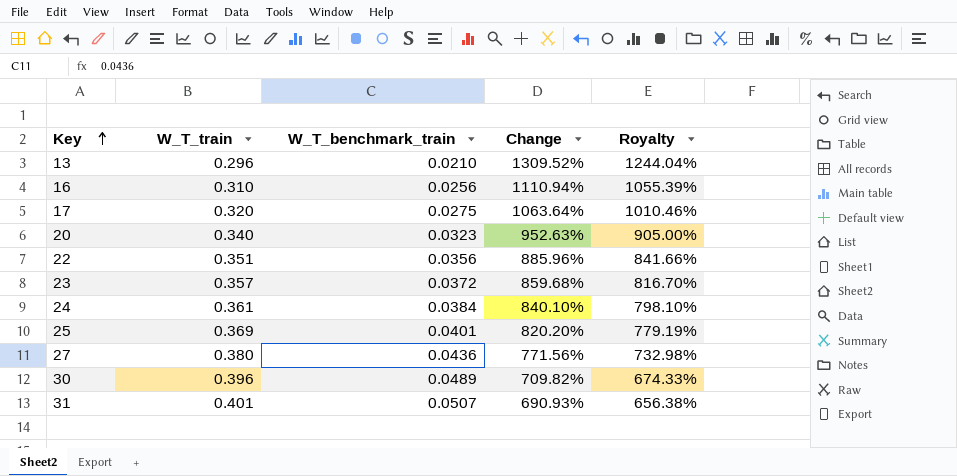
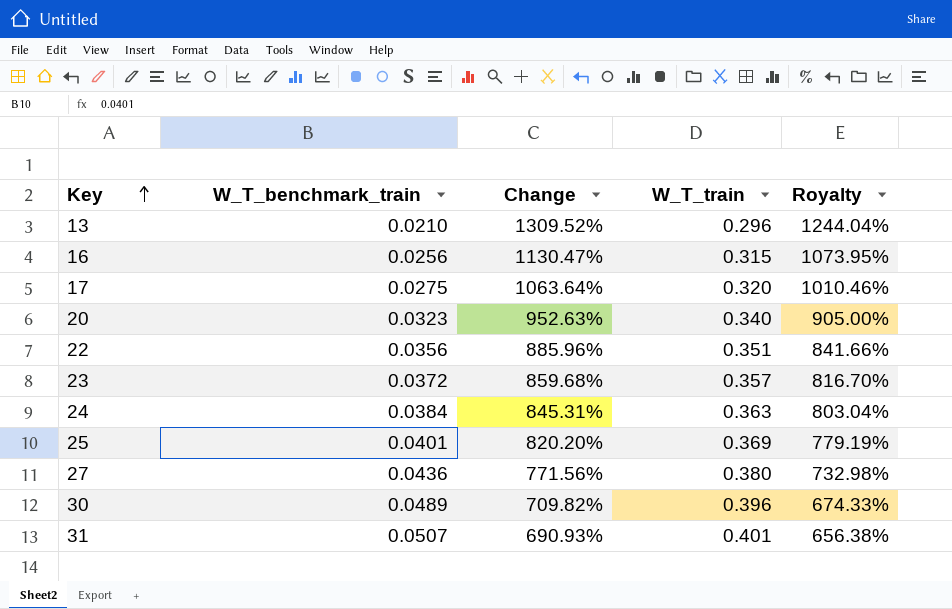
column W_T_train | position: 2 -> 4
16 | Change: 1110.94% -> 1130.47%
16 | W_T_train: 0.310 -> 0.315
16 | Royalty: 1055.39% -> 1073.95%
24 | Change: 840.10% -> 845.31%
24 | W_T_train: 0.361 -> 0.363
24 | Royalty: 798.10% -> 803.04%

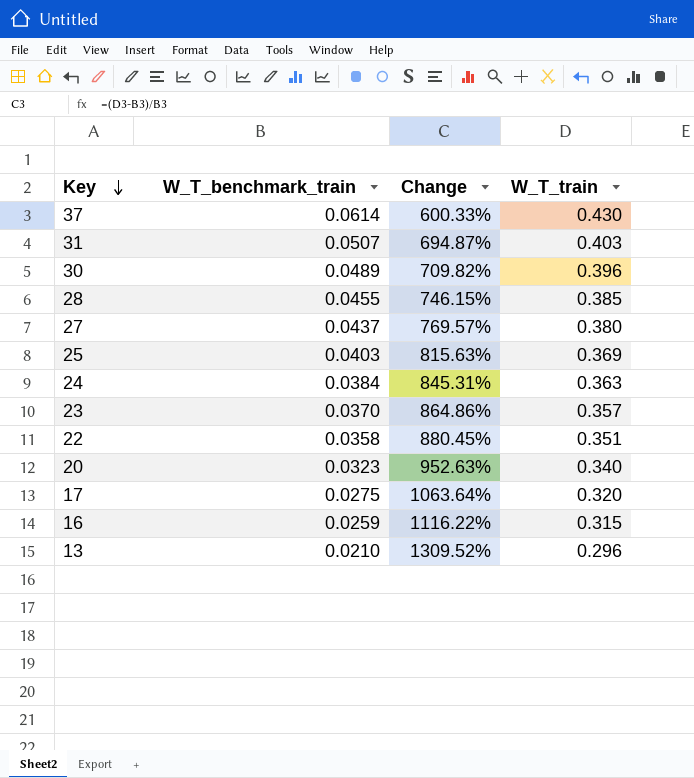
row order: Key ascending -> Key descending
column Royalty | formula: [Change] * 0.95 -> none
row 37: none -> 0.0614 | 600.33% | 0.430
31 | Change: 690.93% -> 694.87%
31 | W_T_train: 0.401 -> 0.403
row 28: none -> 0.0455 | 746.15% | 0.385
27 | W_T_benchmark_train: 0.0436 -> 0.0437
27 | Change: 771.56% -> 769.57%
25 | W_T_benchmark_train: 0.0401 -> 0.0403
25 | Change: 820.20% -> 815.63%
23 | W_T_benchmark_train: 0.0372 -> 0.0370
23 | Change: 859.68% -> 864.86%
22 | W_T_benchmark_train: 0.0356 -> 0.0358
22 | Change: 885.96% -> 880.45%
16 | W_T_benchmark_train: 0.0256 -> 0.0259
16 | Change: 1130.47% -> 1116.22%

